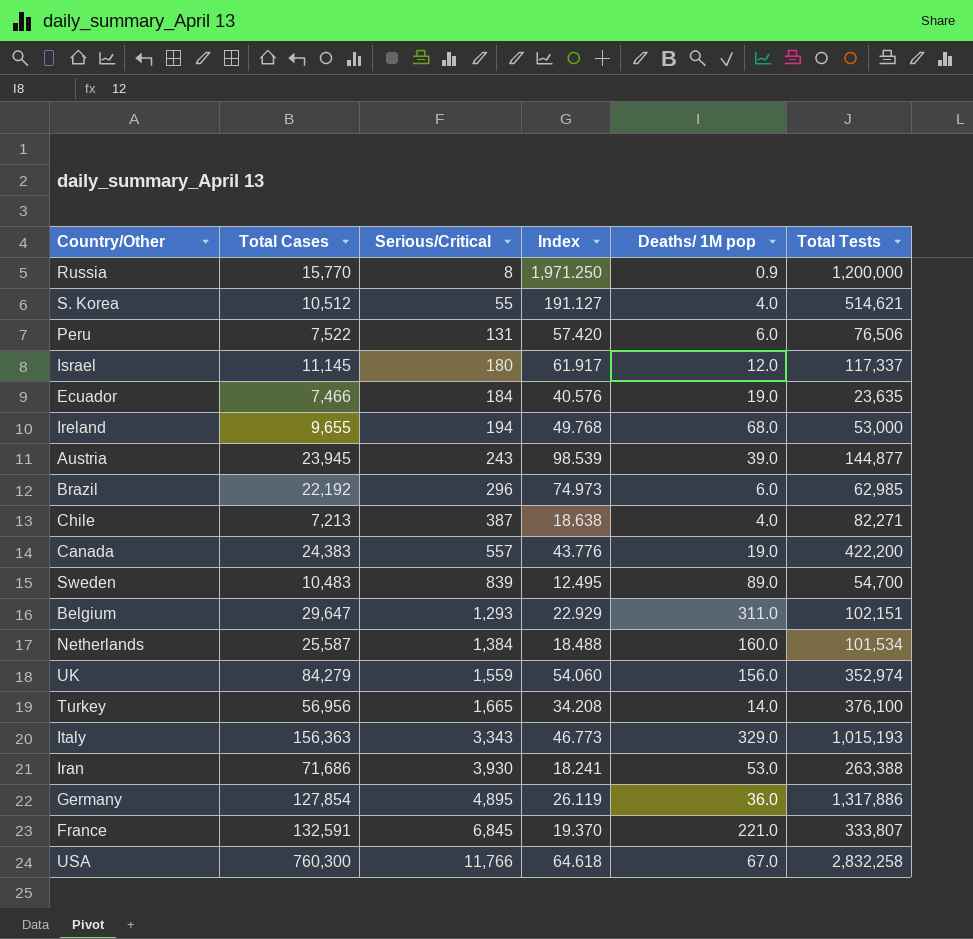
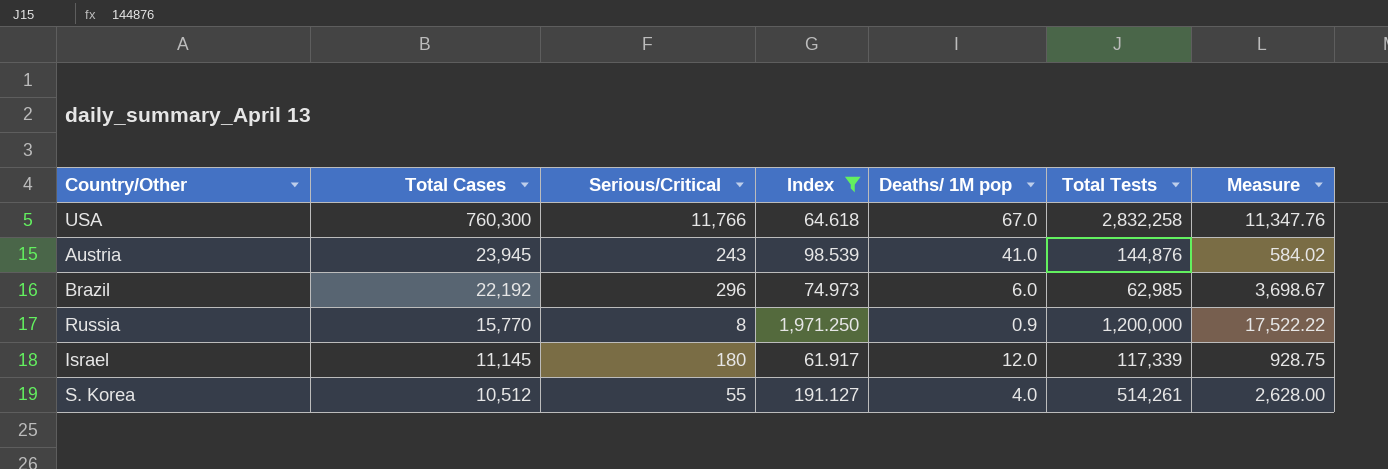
filter: none -> Index >= 61.917
row order: Serious/Critical ascending -> Total Cases descending
column Measure | formula: none -> [Total Cases] / [Deaths/ 1M pop]
Austria | Deaths/ 1M pop: 39.0 -> 41.0
Austria | Total Tests: 144,877 -> 144,876
Israel | Total Tests: 117,337 -> 117,339
S. Korea | Total Tests: 514,621 -> 514,261

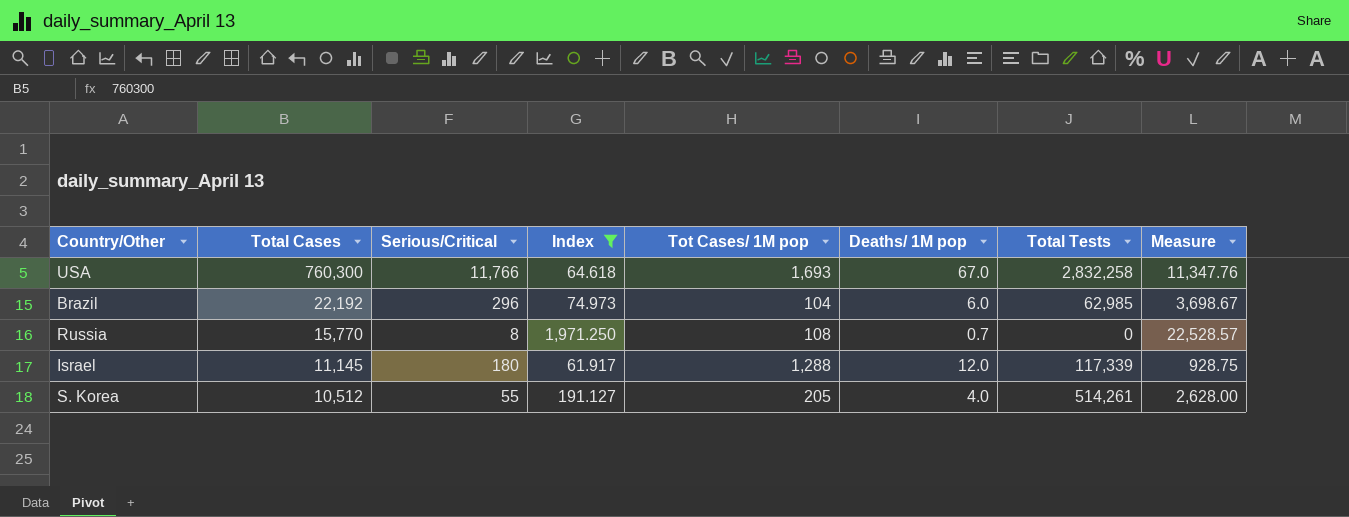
column Tot Cases/ 1M pop | position: none -> 5
row Austria: 23,945 | 243 | 98.539 | 41.0 | 144,876 | 584.02 -> none
Russia | Deaths/ 1M pop: 0.9 -> 0.7
Russia | Total Tests: 1,200,000 -> 0
Russia | Measure: 17,522.22 -> 22,528.57

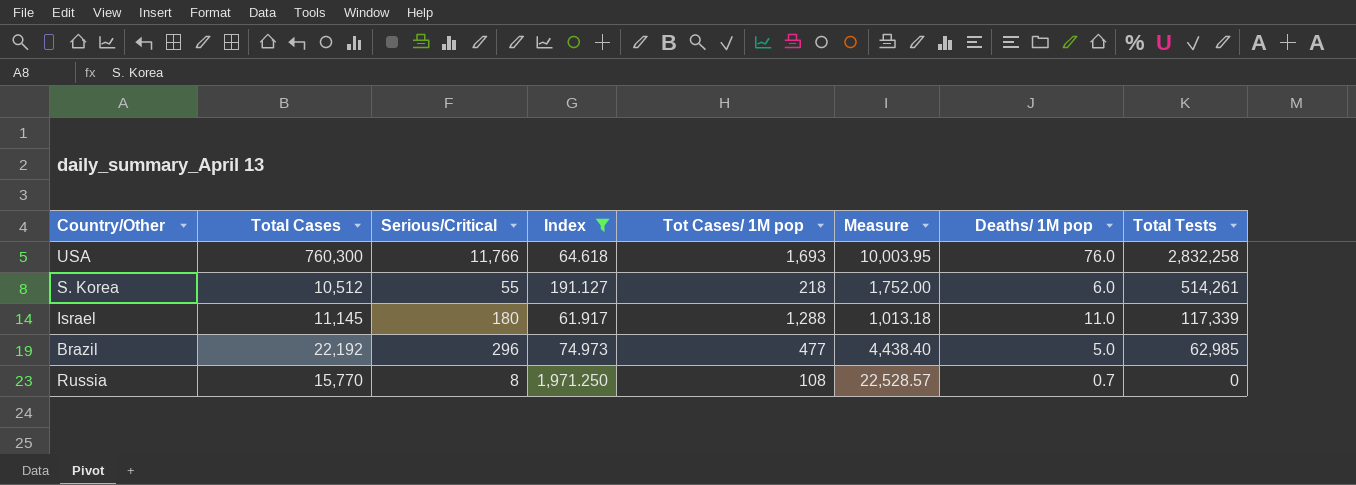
row order: Total Cases descending -> Total Tests descending
column Measure | position: 8 -> 6
USA | Measure: 11,347.76 -> 10,003.95
USA | Deaths/ 1M pop: 67.0 -> 76.0
S. Korea | Tot Cases/ 1M pop: 205 -> 218
S. Korea | Measure: 2,628.00 -> 1,752.00
S. Korea | Deaths/ 1M pop: 4.0 -> 6.0
Israel | Measure: 928.75 -> 1,013.18
Israel | Deaths/ 1M pop: 12.0 -> 11.0
Brazil | Tot Cases/ 1M pop: 104 -> 477
Brazil | Measure: 3,698.67 -> 4,438.40
Brazil | Deaths/ 1M pop: 6.0 -> 5.0

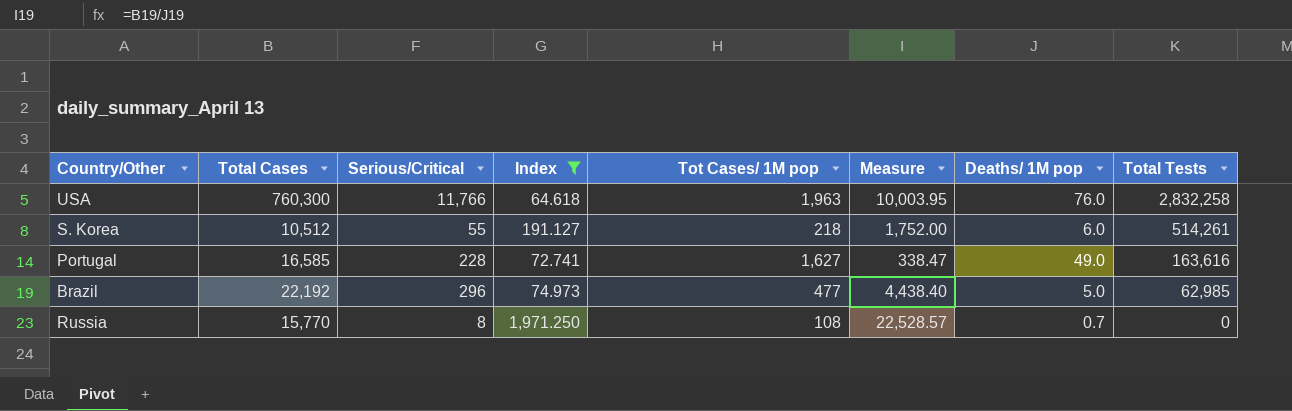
row Israel: 11,145 | 180 | 61.917 | 1,288 | 1,013.18 | 11.0 | 117,339 -> none
USA | Tot Cases/ 1M pop: 1,693 -> 1,963
row Portugal: none -> 16,585 | 228 | 72.741 | 1,627 | 338.47 | 49.0 | 163,616

